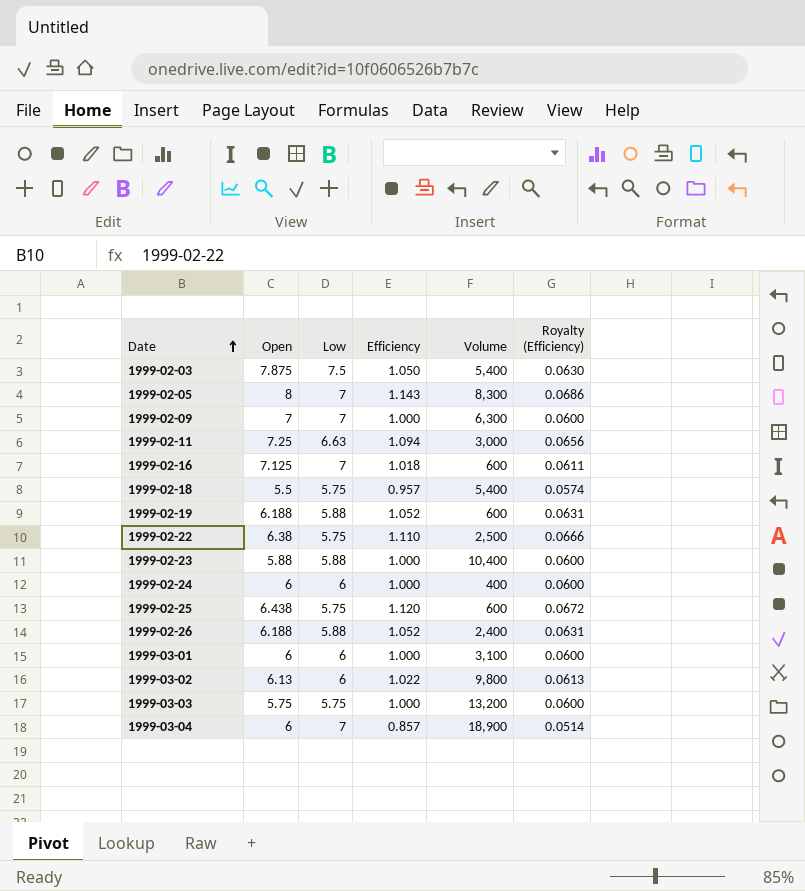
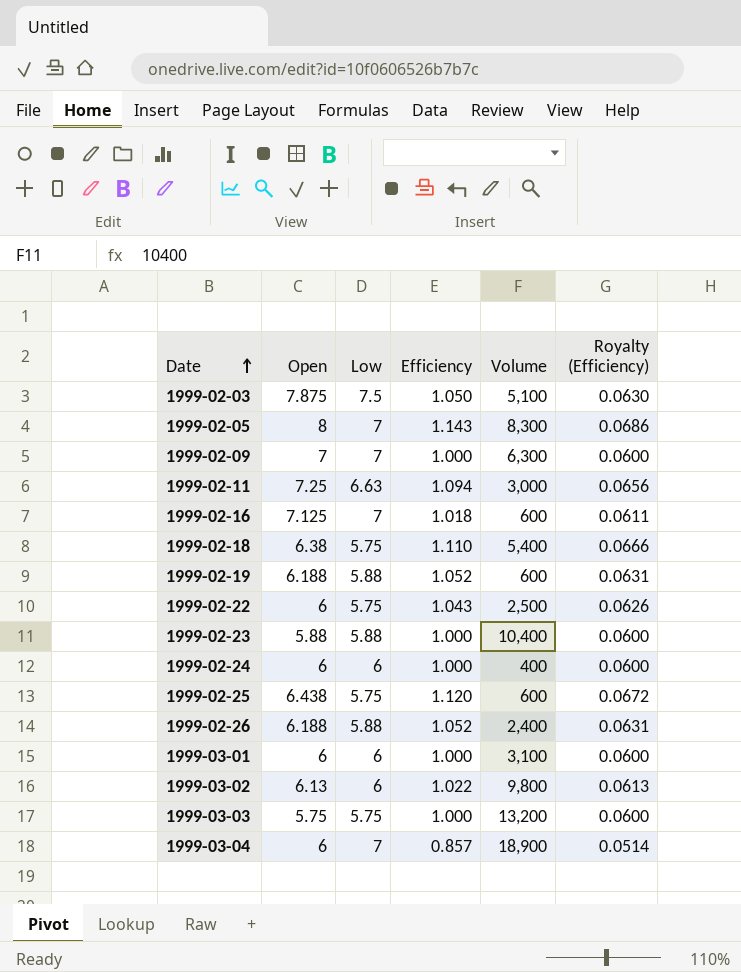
1999-02-03 | Volume: 5,400 -> 5,100
1999-02-18 | Open: 5.5 -> 6.38
1999-02-18 | Efficiency: 0.957 -> 1.110
1999-02-18 | Royalty (Efficiency): 0.0574 -> 0.0666
1999-02-22 | Open: 6.38 -> 6
1999-02-22 | Efficiency: 1.110 -> 1.043
1999-02-22 | Royalty (Efficiency): 0.0666 -> 0.0626

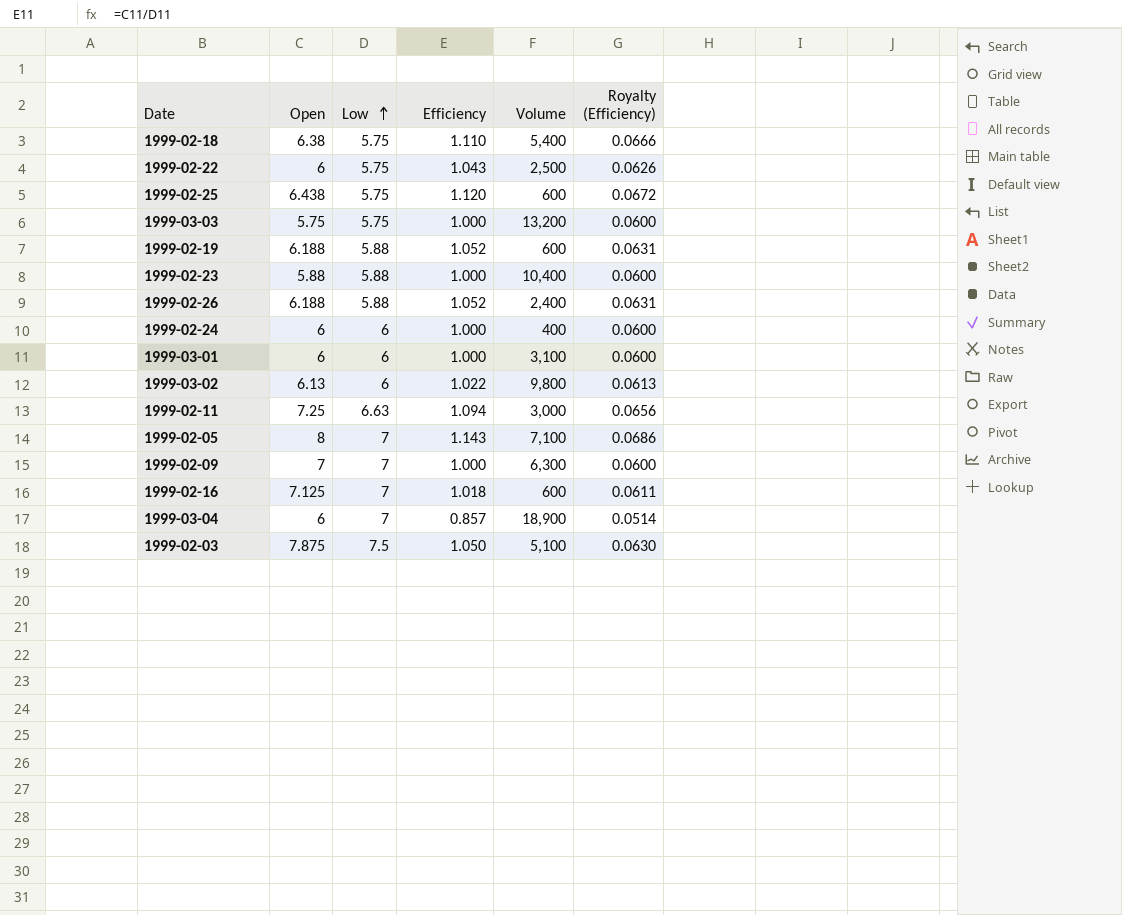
row order: Date ascending -> Low ascending
1999-02-05 | Volume: 8,300 -> 7,100

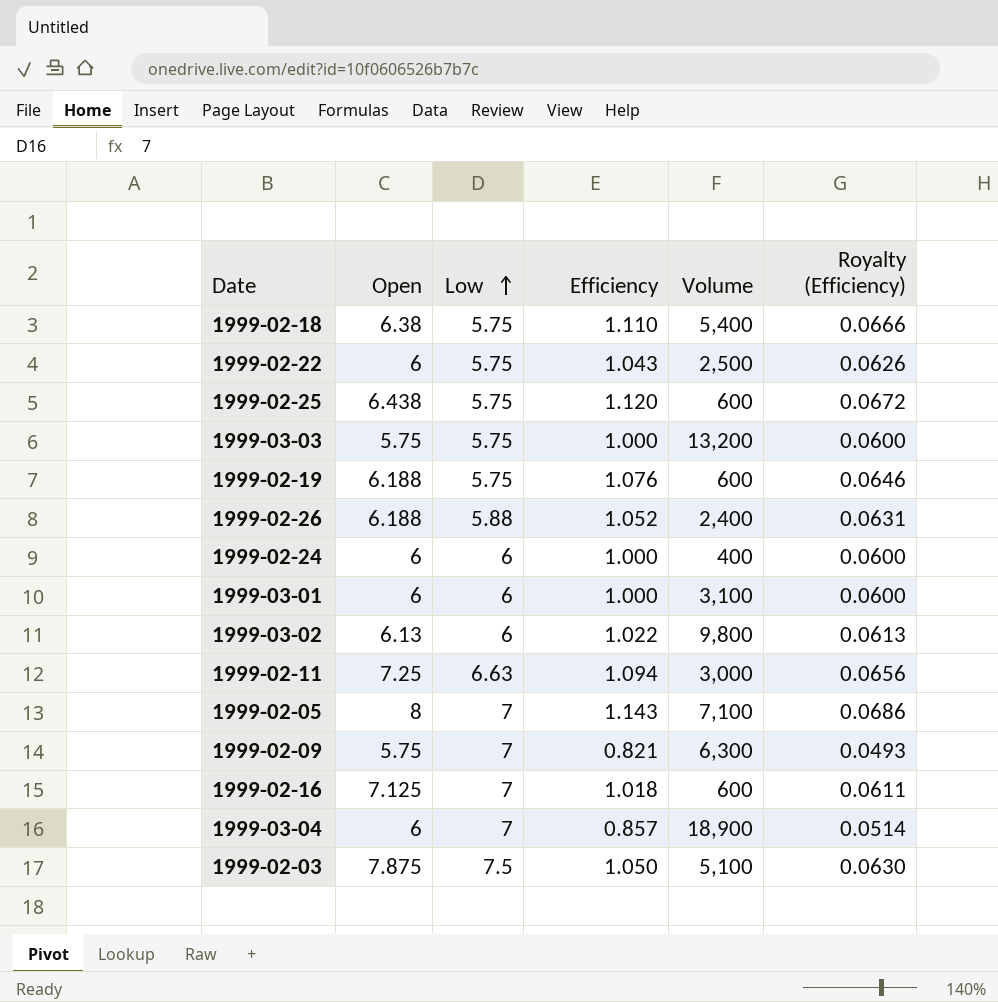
row 1999-02-23: 5.88 | 5.88 | 1.000 | 10,400 | 0.0600 -> none
1999-02-19 | Low: 5.88 -> 5.75
1999-02-19 | Efficiency: 1.052 -> 1.076
1999-02-19 | Royalty (Efficiency): 0.0631 -> 0.0646
1999-02-09 | Open: 7 -> 5.75
1999-02-09 | Efficiency: 1.000 -> 0.821
1999-02-09 | Royalty (Efficiency): 0.0600 -> 0.0493

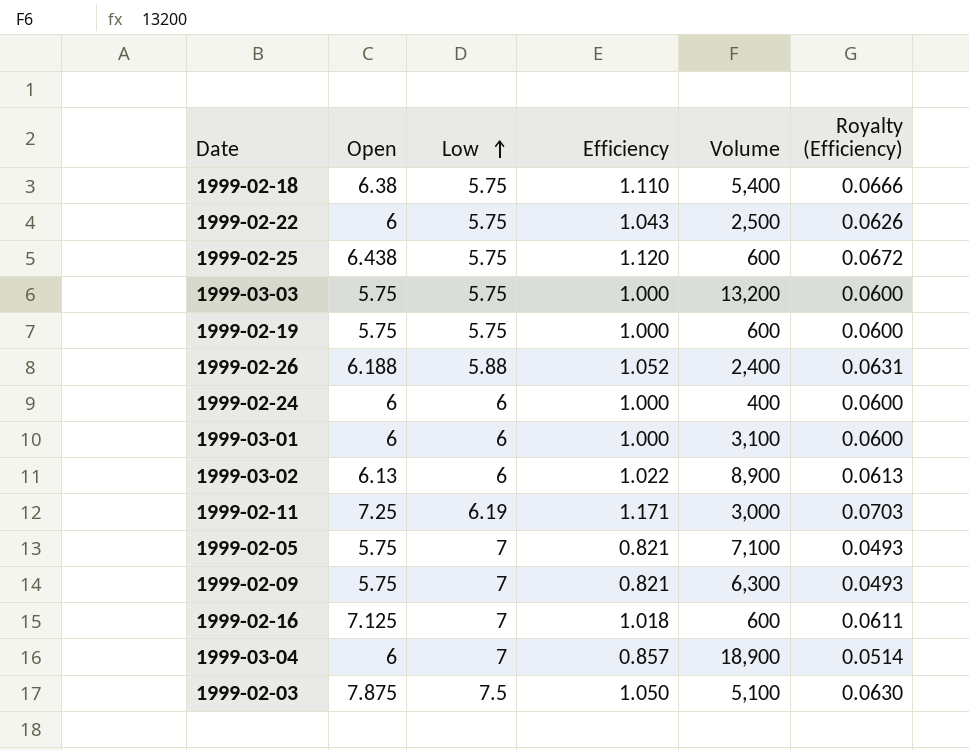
1999-02-19 | Open: 6.188 -> 5.75
1999-02-19 | Efficiency: 1.076 -> 1.000
1999-02-19 | Royalty (Efficiency): 0.0646 -> 0.0600
1999-03-02 | Volume: 9,800 -> 8,900
1999-02-11 | Low: 6.63 -> 6.19
1999-02-11 | Efficiency: 1.094 -> 1.171
1999-02-11 | Royalty (Efficiency): 0.0656 -> 0.0703
1999-02-05 | Open: 8 -> 5.75
1999-02-05 | Efficiency: 1.143 -> 0.821
1999-02-05 | Royalty (Efficiency): 0.0686 -> 0.0493

